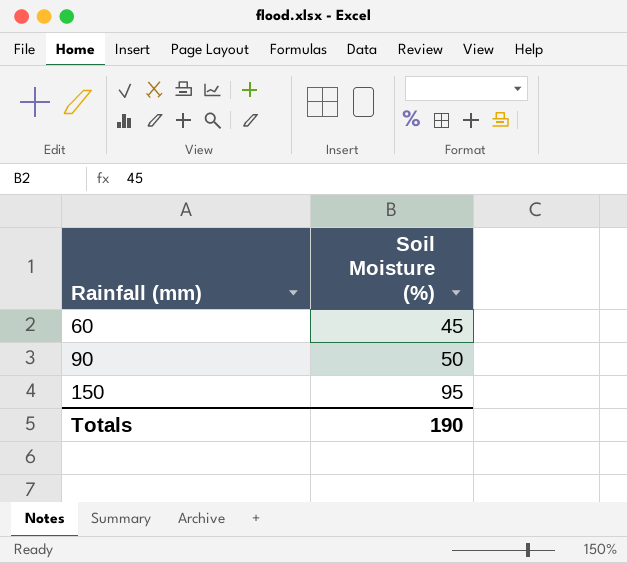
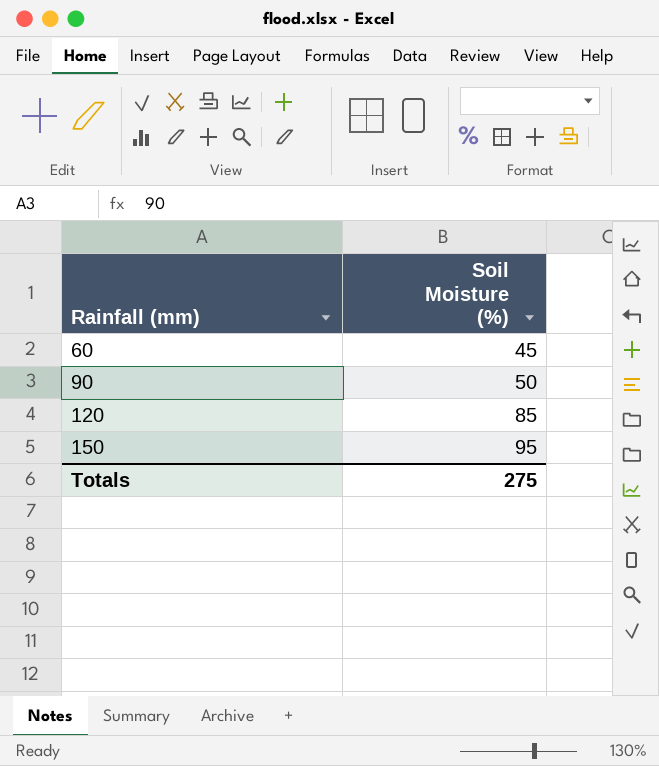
row 120: none -> 85
Totals | Soil Moisture (%): 190 -> 275

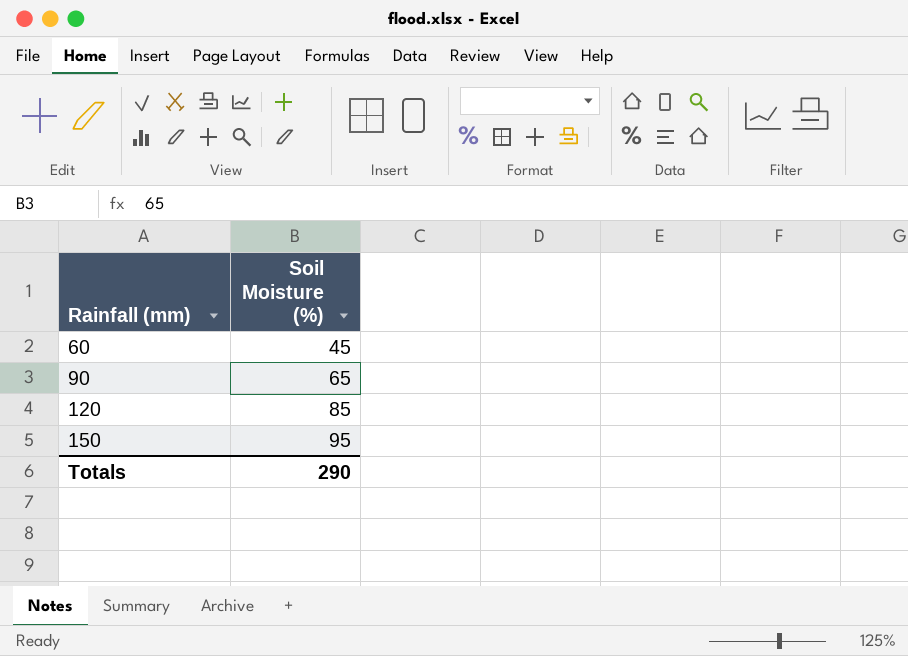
90 | Soil Moisture (%): 50 -> 65
Totals | Soil Moisture (%): 275 -> 290

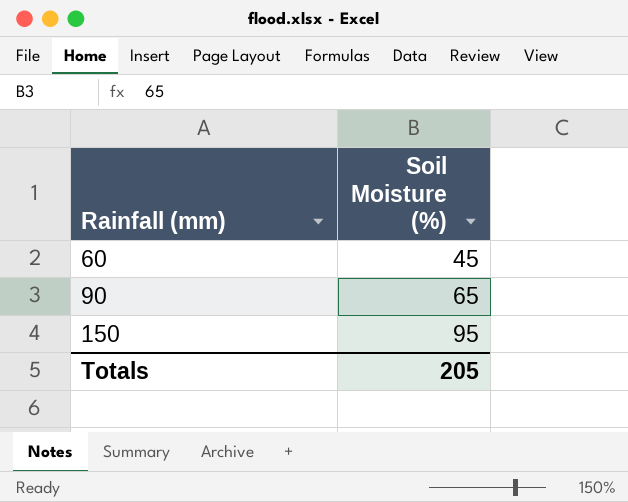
row 120: 85 -> none
Totals | Soil Moisture (%): 290 -> 205

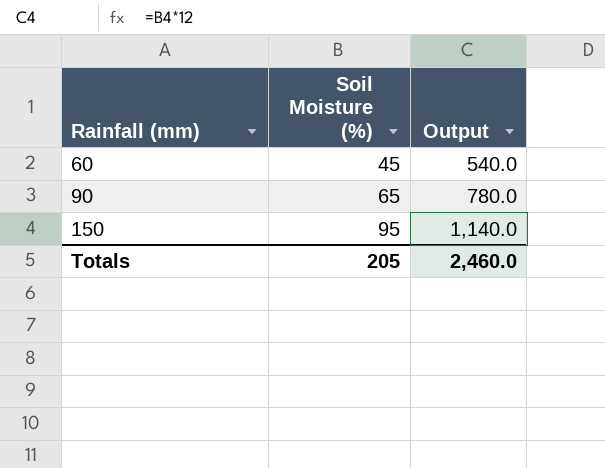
column Output | formula: none -> [Soil Moisture (%)] * 12

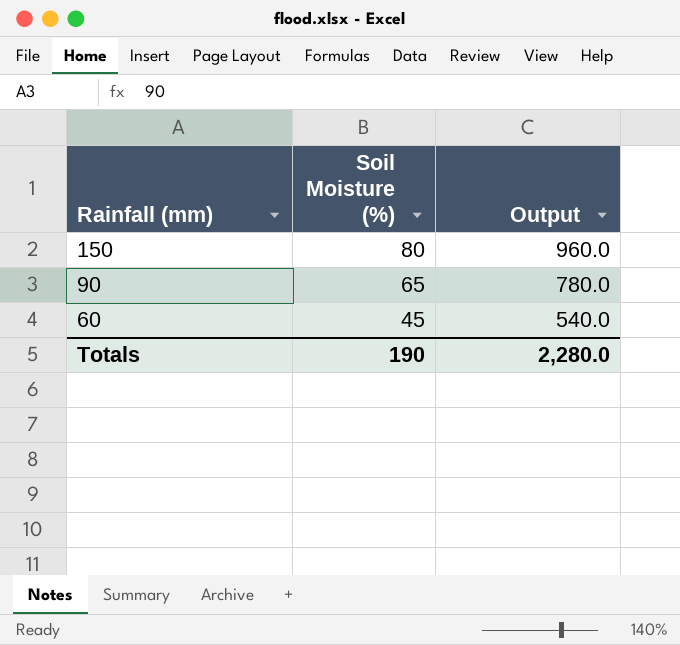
row order: Rainfall (mm) ascending -> Rainfall (mm) descending
150 | Soil Moisture (%): 95 -> 80
150 | Output: 1,140.0 -> 960.0
Totals | Soil Moisture (%): 205 -> 190
Totals | Output: 2,460.0 -> 2,280.0

